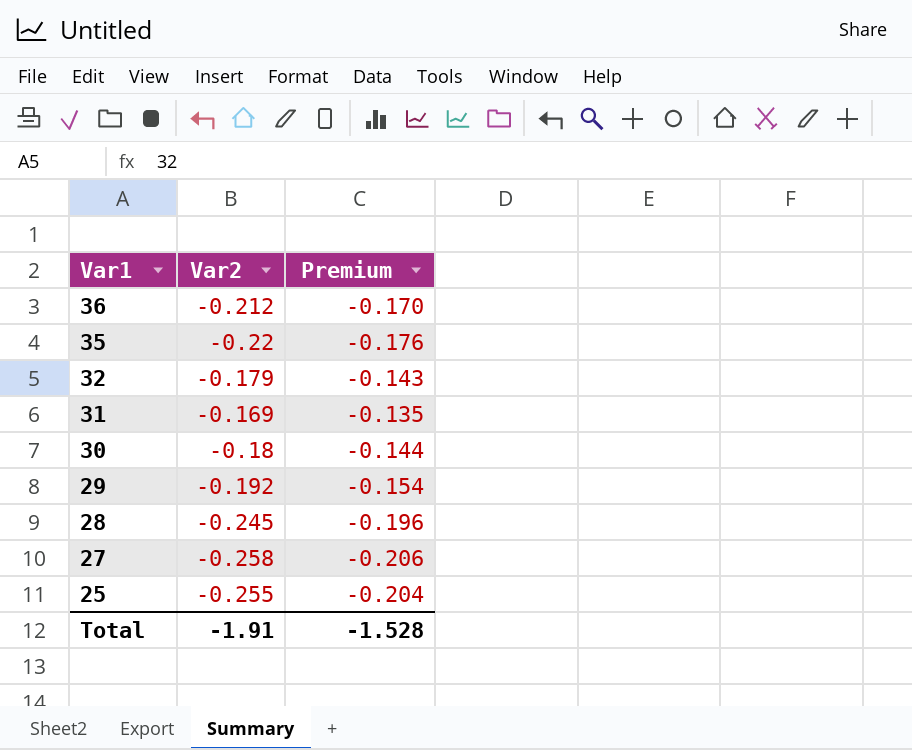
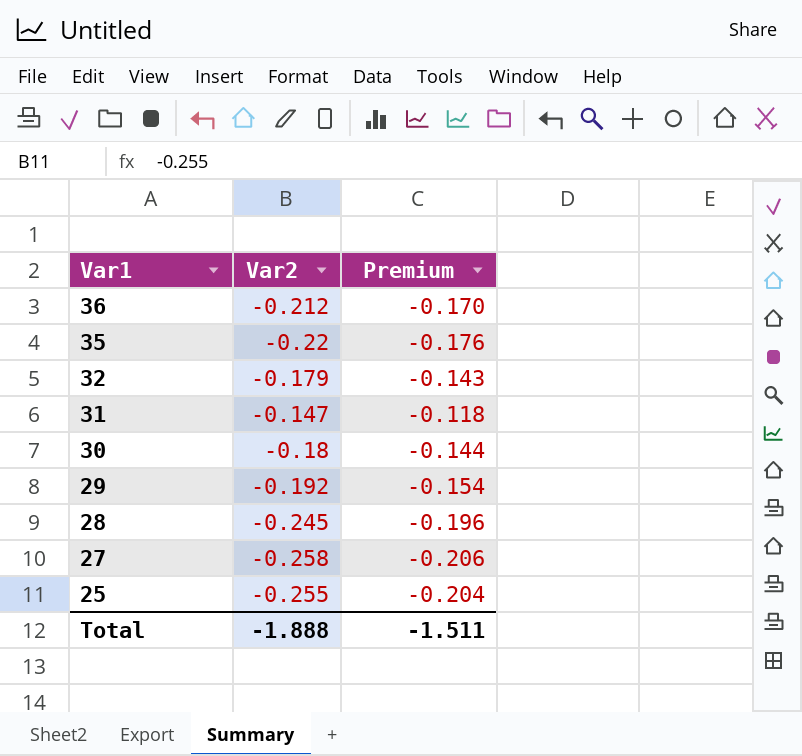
31 | Var2: -0.169 -> -0.147
31 | Premium: -0.135 -> -0.118
Total | Var2: -1.91 -> -1.888
Total | Premium: -1.528 -> -1.511

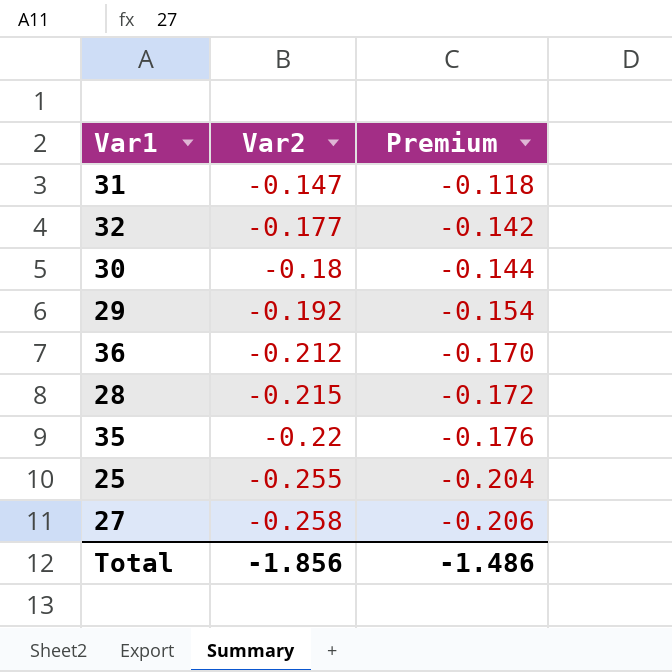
row order: Var1 descending -> Var2 descending
32 | Var2: -0.179 -> -0.177
32 | Premium: -0.143 -> -0.142
28 | Var2: -0.245 -> -0.215
28 | Premium: -0.196 -> -0.172
Total | Var2: -1.888 -> -1.856
Total | Premium: -1.511 -> -1.486

